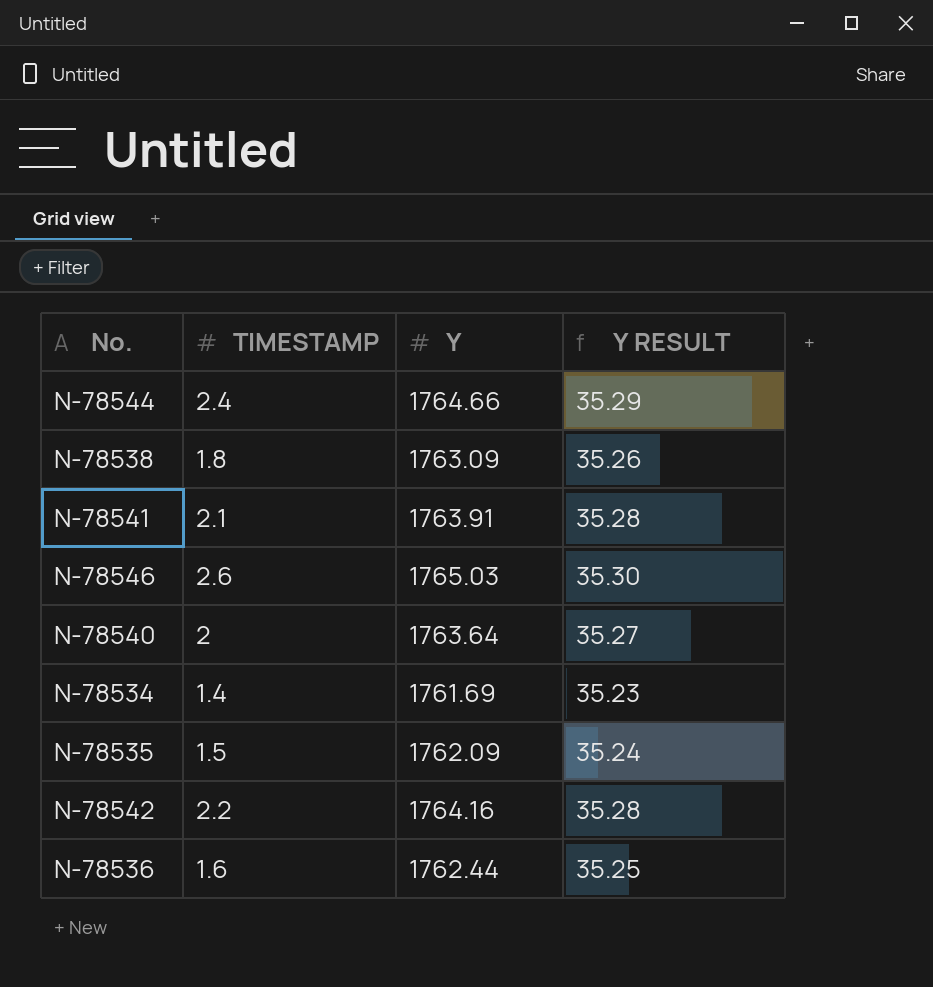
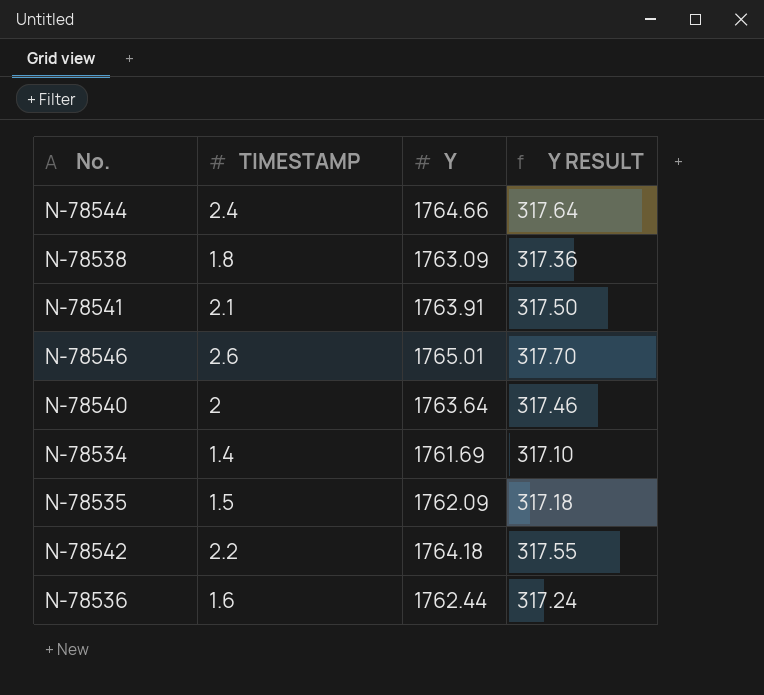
column Y RESULT | formula: [Y] * 0.02 -> [Y] * 0.18
N-78546 | Y: 1765.03 -> 1765.01
N-78542 | Y: 1764.16 -> 1764.18

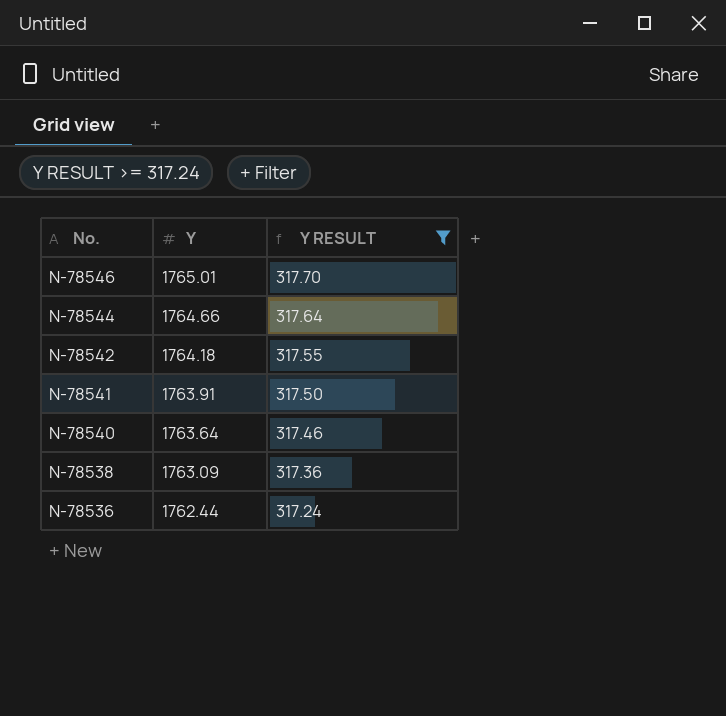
filter: none -> Y RESULT >= 317.24
row order: none -> No. descending
column TIMESTAMP | position: 2 -> none

